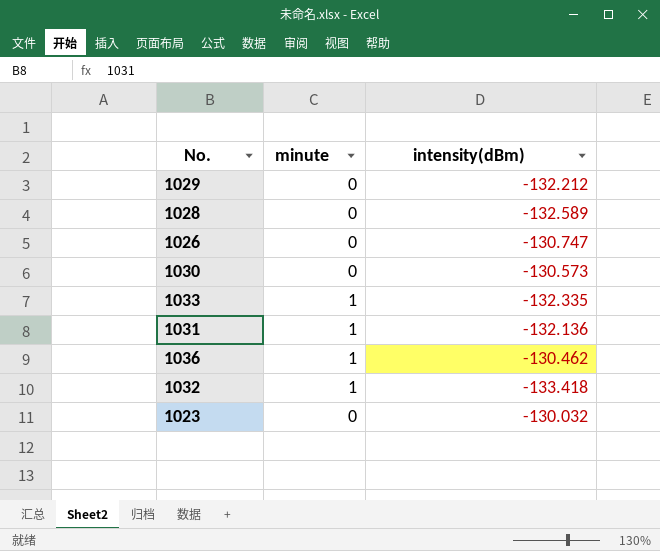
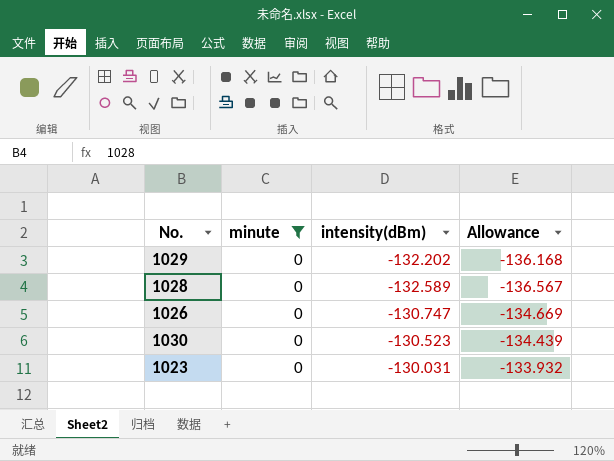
filter: none -> minute = 0
column Allowance | formula: none -> [intensity(dBm)] * 1.03
1029 | intensity(dBm): -132.212 -> -132.202
1030 | intensity(dBm): -130.573 -> -130.523
1023 | intensity(dBm): -130.032 -> -130.031

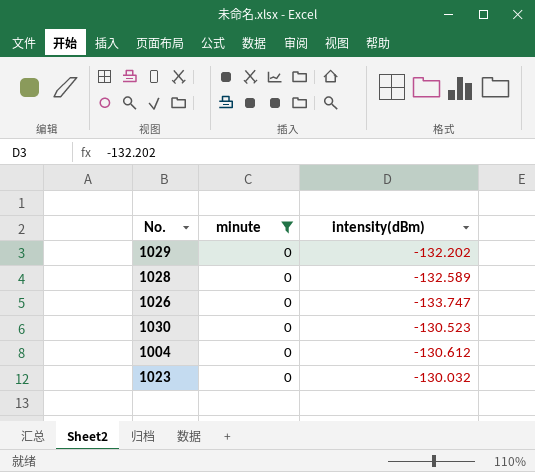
column Allowance | formula: [intensity(dBm)] * 1.03 -> none
1026 | intensity(dBm): -130.747 -> -133.747
row 1004: none -> 0 | -130.612
1023 | intensity(dBm): -130.031 -> -130.032

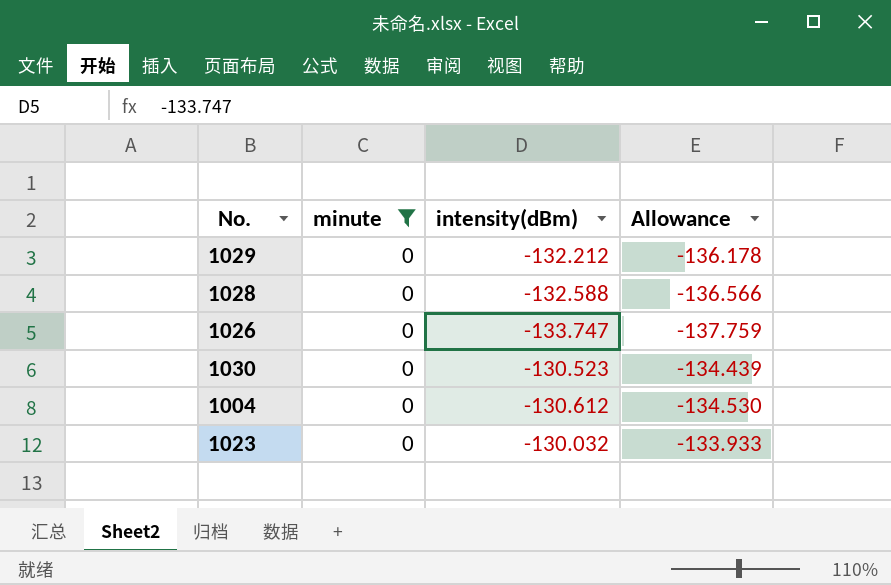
column Allowance | formula: none -> [intensity(dBm)] * 1.03
1029 | intensity(dBm): -132.202 -> -132.212
1028 | intensity(dBm): -132.589 -> -132.588

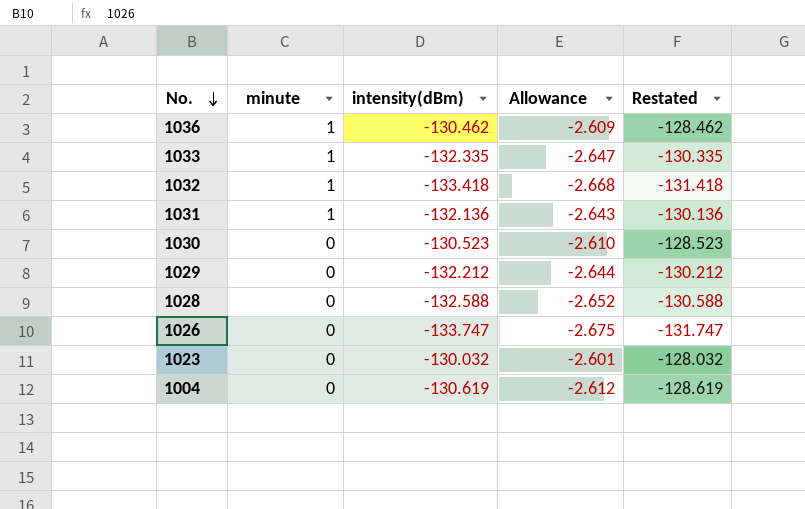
filter: minute = 0 -> none
row order: none -> No. descending
column Allowance | formula: [intensity(dBm)] * 1.03 -> [intensity(dBm)] * 0.02
column Restated | formula: none -> [intensity(dBm)] + 2
1004 | intensity(dBm): -130.612 -> -130.619

